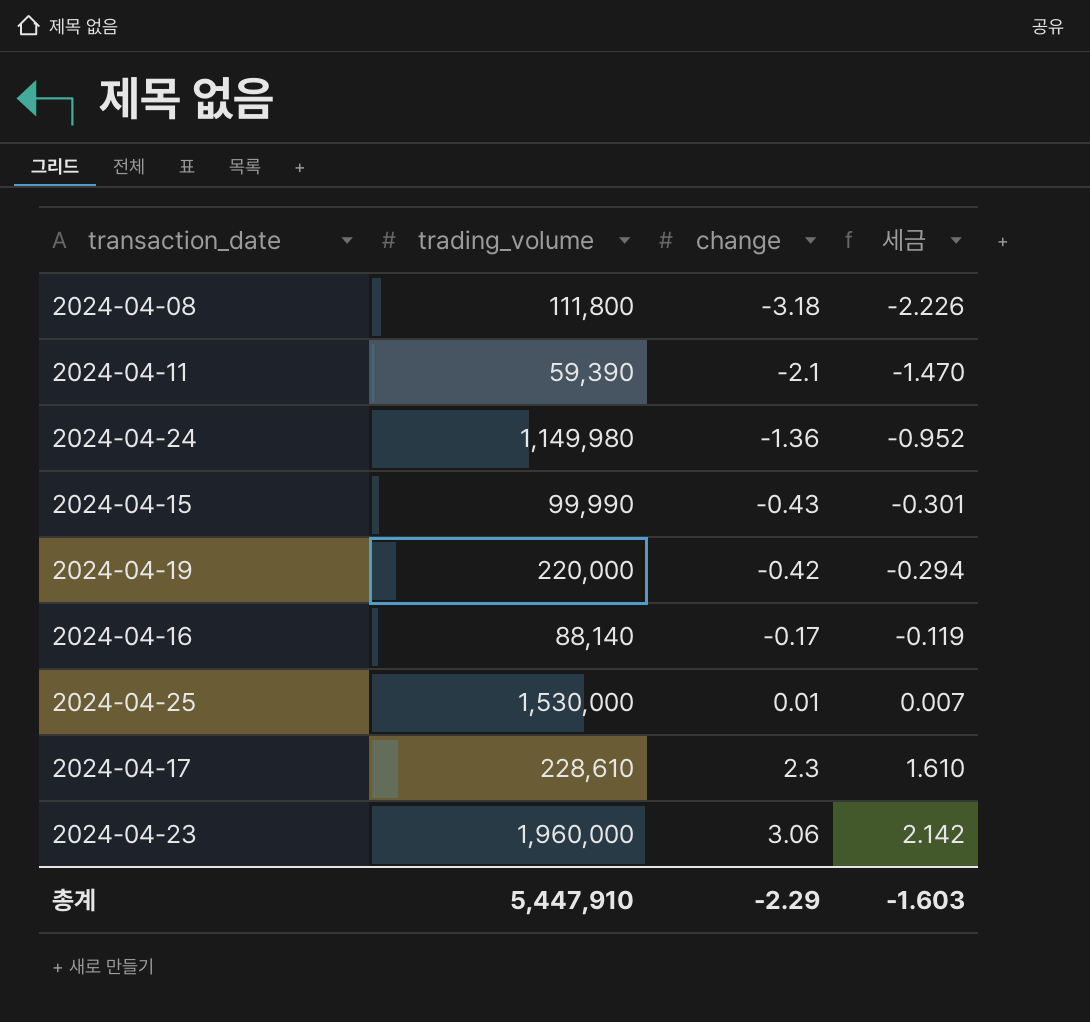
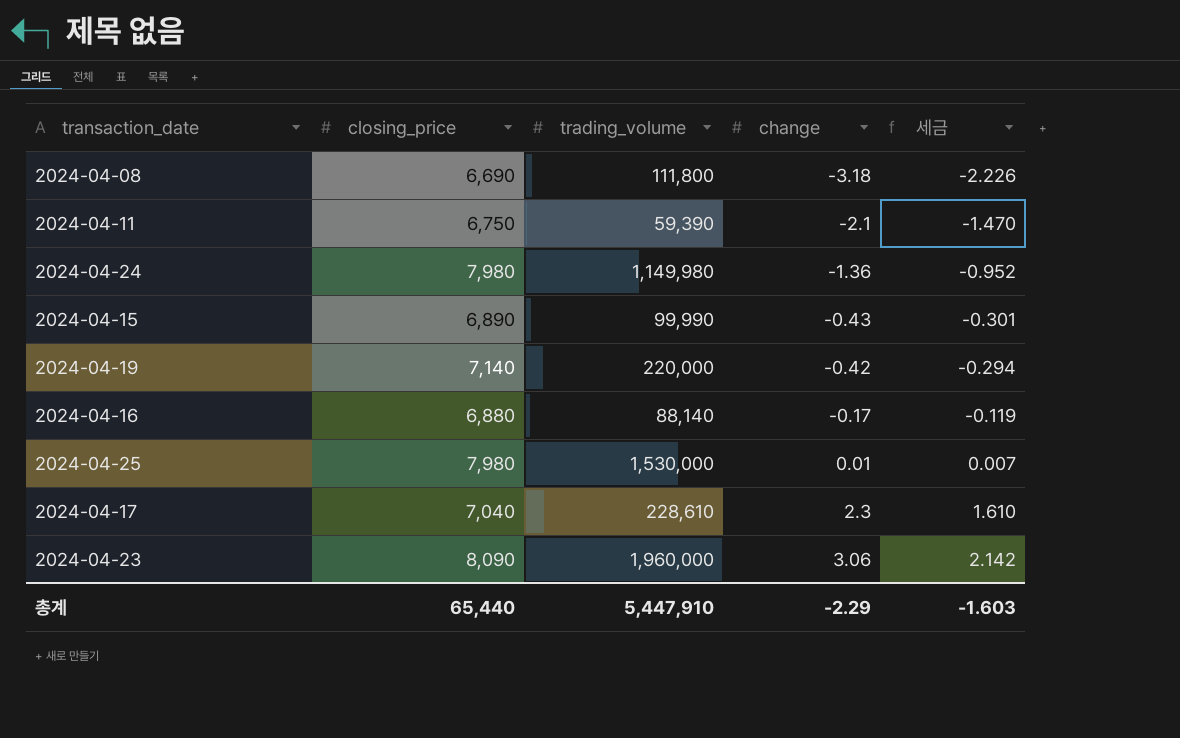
column closing_price | position: none -> 2

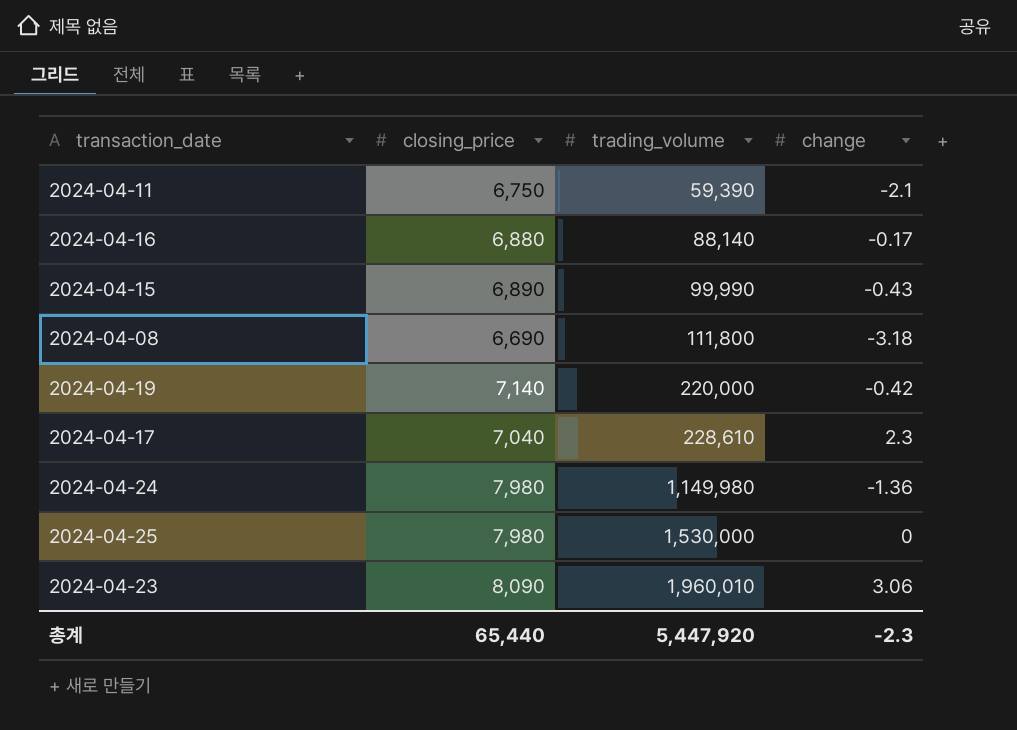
row order: change ascending -> trading_volume ascending
column 세금 | formula: [change] * 0.7 -> none
2024-04-25 | change: 0.01 -> 0
2024-04-23 | trading_volume: 1,960,000 -> 1,960,010
총계 | trading_volume: 5,447,910 -> 5,447,920
총계 | change: -2.29 -> -2.3

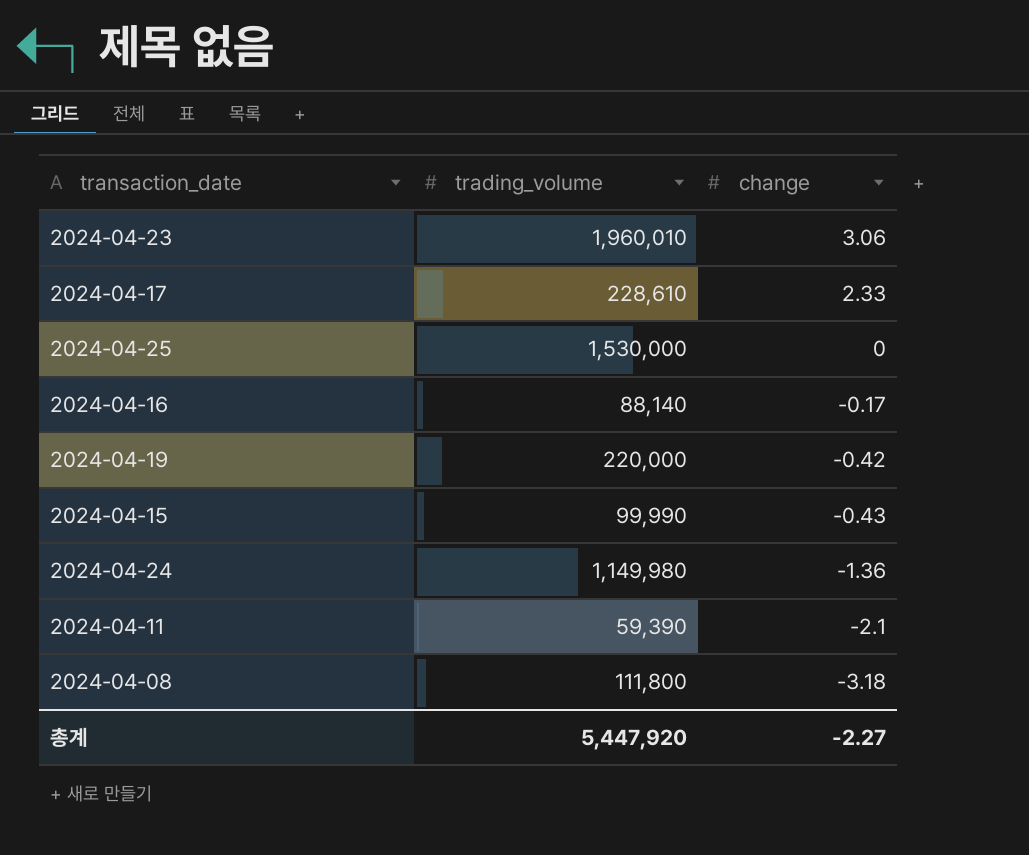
row order: trading_volume ascending -> change descending
column closing_price | position: 2 -> none
2024-04-17 | change: 2.3 -> 2.33
총계 | change: -2.3 -> -2.27

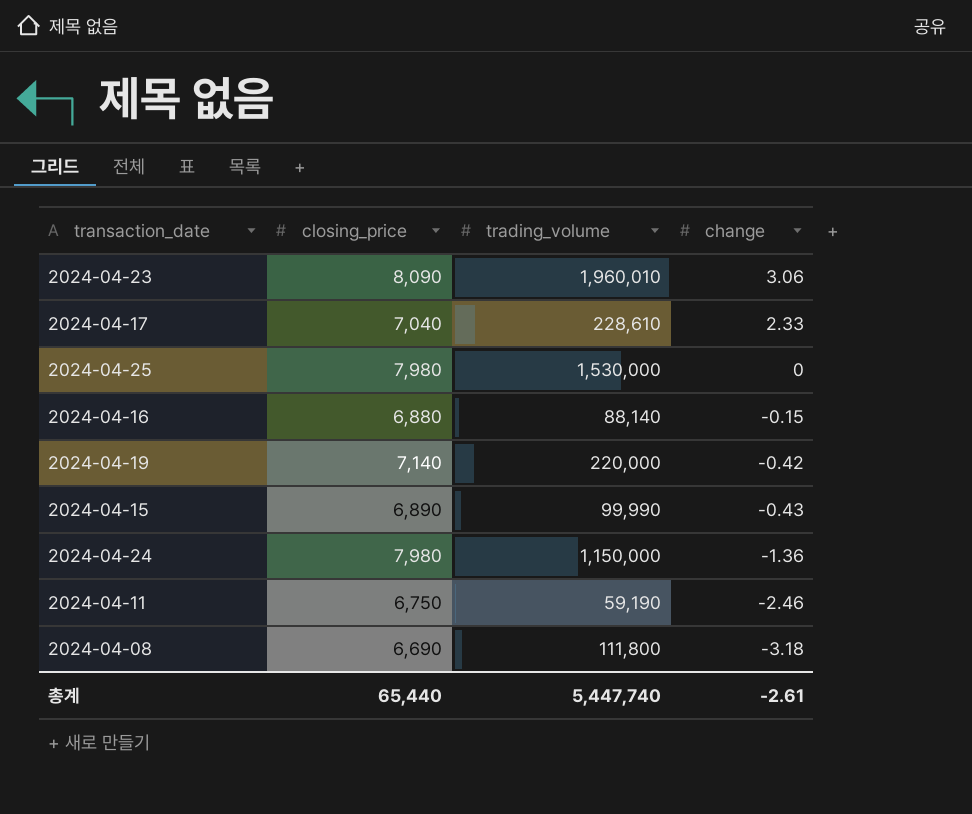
column closing_price | position: none -> 2
2024-04-16 | change: -0.17 -> -0.15
2024-04-24 | trading_volume: 1,149,980 -> 1,150,000
2024-04-11 | trading_volume: 59,390 -> 59,190
2024-04-11 | change: -2.1 -> -2.46
총계 | trading_volume: 5,447,920 -> 5,447,740
총계 | change: -2.27 -> -2.61

